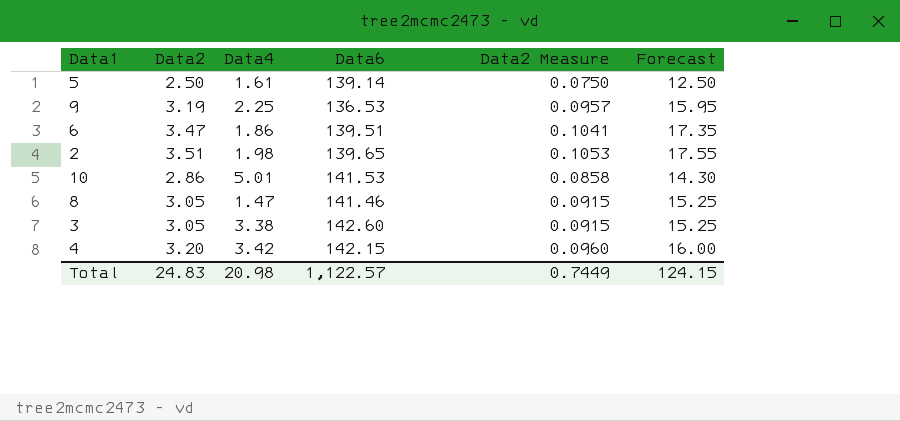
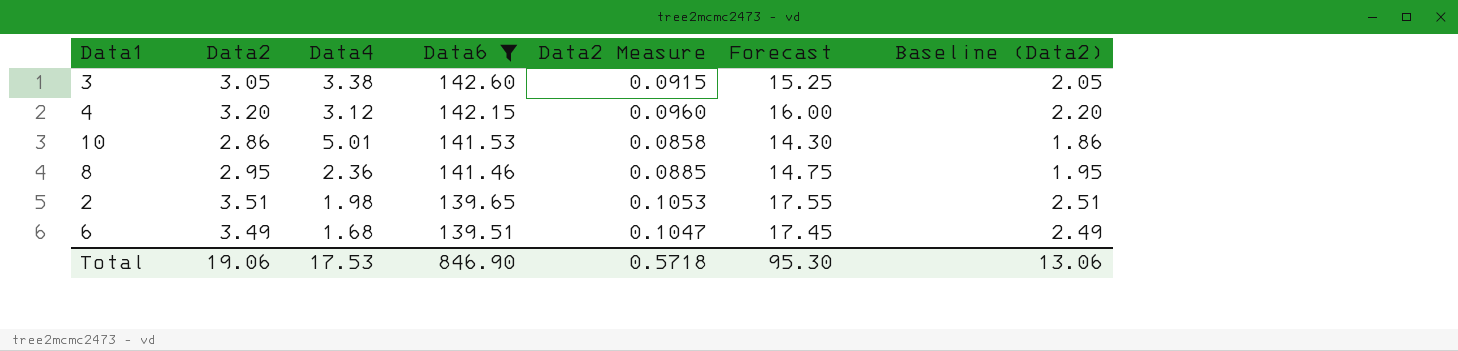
filter: none -> Data6 >= 139.51
row order: none -> Data6 descending
column Baseline (Data2) | formula: none -> [Data2] - 1
4 | Data4: 3.42 -> 3.12
8 | Data2: 3.05 -> 2.95
8 | Data4: 1.47 -> 2.36
8 | Data2 Measure: 0.0915 -> 0.0885
8 | Forecast: 15.25 -> 14.75
6 | Data2: 3.47 -> 3.49
6 | Data4: 1.86 -> 1.68
6 | Data2 Measure: 0.1041 -> 0.1047
6 | Forecast: 17.35 -> 17.45
Total | Data2: 24.83 -> 19.06
Total | Data4: 20.98 -> 17.53
Total | Data6: 1,122.57 -> 846.90
Total | Data2 Measure: 0.7449 -> 0.5718
Total | Forecast: 124.15 -> 95.30

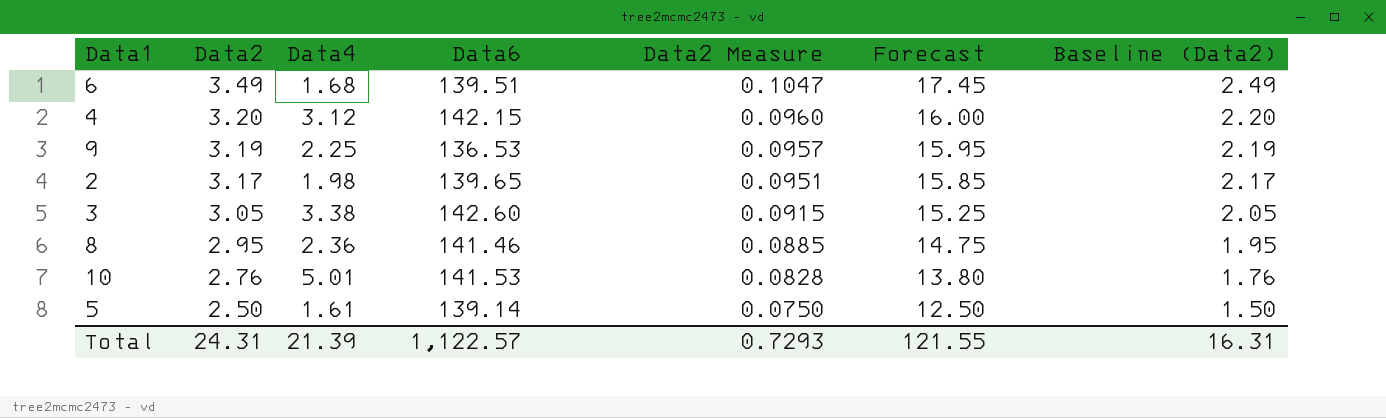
filter: Data6 >= 139.51 -> none
row order: Data6 descending -> Data2 descending
2 | Data2: 3.51 -> 3.17
2 | Data2 Measure: 0.1053 -> 0.0951
2 | Forecast: 17.55 -> 15.85
2 | Baseline (Data2): 2.51 -> 2.17
10 | Data2: 2.86 -> 2.76
10 | Data2 Measure: 0.0858 -> 0.0828
10 | Forecast: 14.30 -> 13.80
10 | Baseline (Data2): 1.86 -> 1.76
Total | Data2: 19.06 -> 24.31
Total | Data4: 17.53 -> 21.39
Total | Data6: 846.90 -> 1,122.57
Total | Data2 Measure: 0.5718 -> 0.7293
Total | Forecast: 95.30 -> 121.55
Total | Baseline (Data2): 13.06 -> 16.31

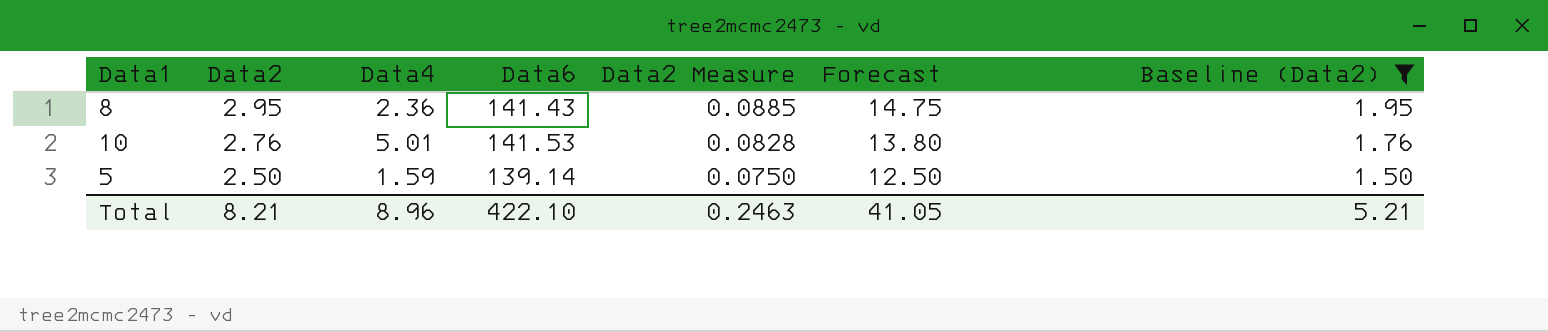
filter: none -> Baseline (Data2) <= 1.95
8 | Data6: 141.46 -> 141.43
5 | Data4: 1.61 -> 1.59
Total | Data2: 24.31 -> 8.21
Total | Data4: 21.39 -> 8.96
Total | Data6: 1,122.57 -> 422.10
Total | Data2 Measure: 0.7293 -> 0.2463
Total | Forecast: 121.55 -> 41.05
Total | Baseline (Data2): 16.31 -> 5.21

